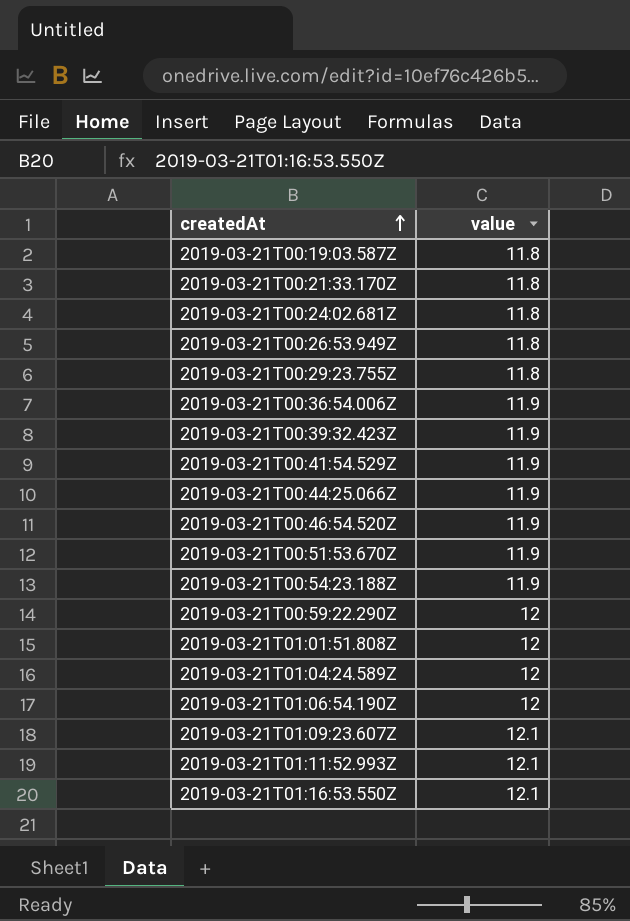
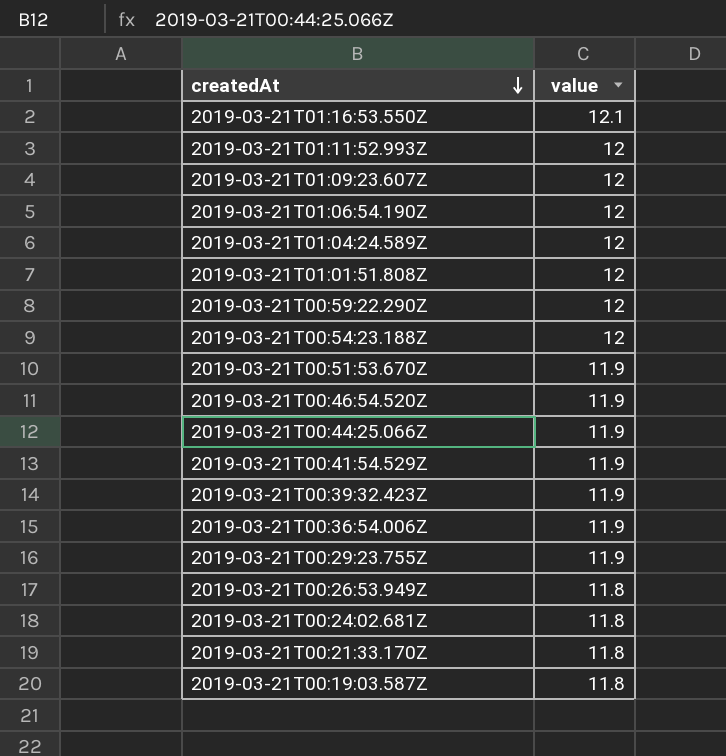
row order: createdAt ascending -> createdAt descending
2019-03-21T01:11:52.993Z | value: 12.1 -> 12
2019-03-21T01:09:23.607Z | value: 12.1 -> 12
2019-03-21T00:54:23.188Z | value: 11.9 -> 12
2019-03-21T00:29:23.755Z | value: 11.8 -> 11.9

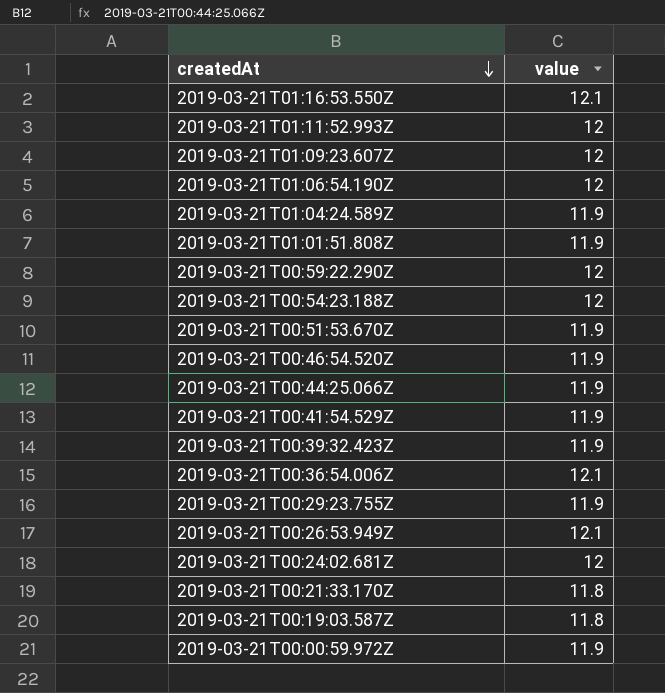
2019-03-21T01:04:24.589Z | value: 12 -> 11.9
2019-03-21T01:01:51.808Z | value: 12 -> 11.9
2019-03-21T00:36:54.006Z | value: 11.9 -> 12.1
2019-03-21T00:26:53.949Z | value: 11.8 -> 12.1
2019-03-21T00:24:02.681Z | value: 11.8 -> 12
row 2019-03-21T00:00:59.972Z: none -> 11.9

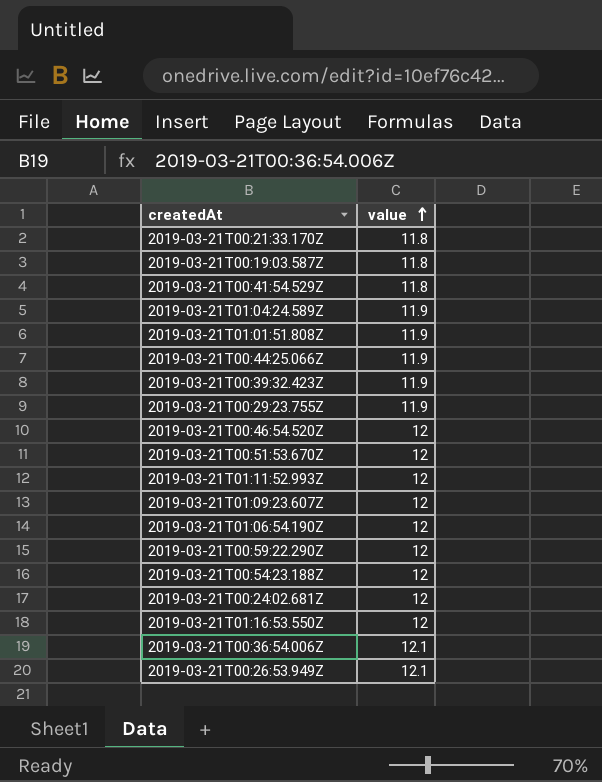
row order: createdAt descending -> value ascending
row 2019-03-21T00:00:59.972Z: 11.9 -> none
2019-03-21T00:41:54.529Z | value: 11.9 -> 11.8
2019-03-21T00:46:54.520Z | value: 11.9 -> 12
2019-03-21T00:51:53.670Z | value: 11.9 -> 12
2019-03-21T01:16:53.550Z | value: 12.1 -> 12

